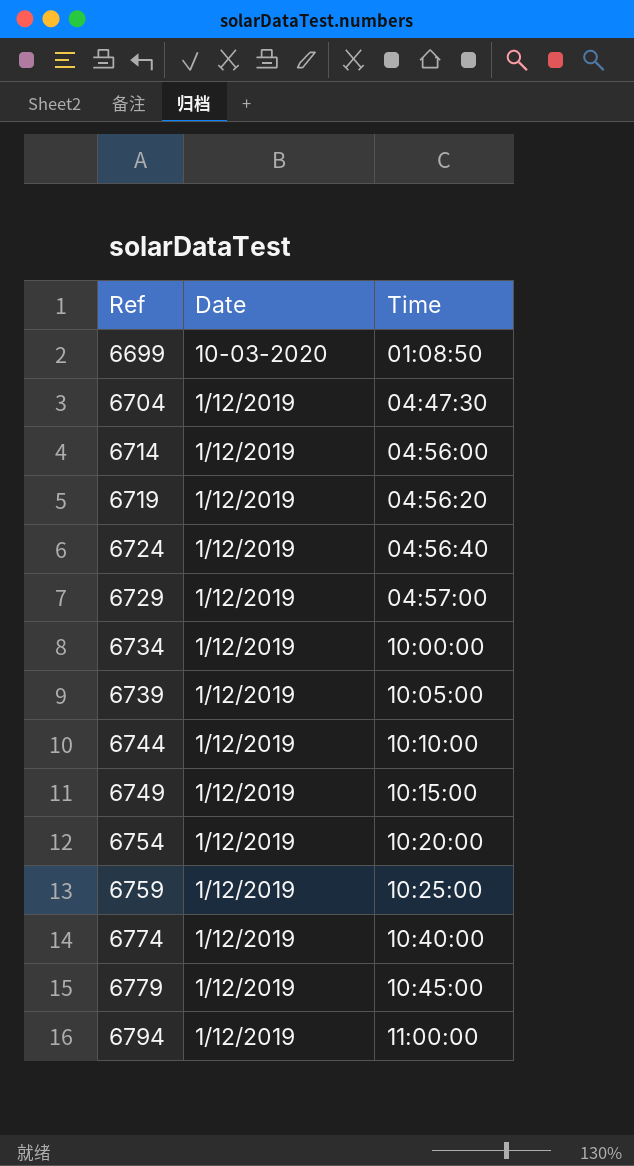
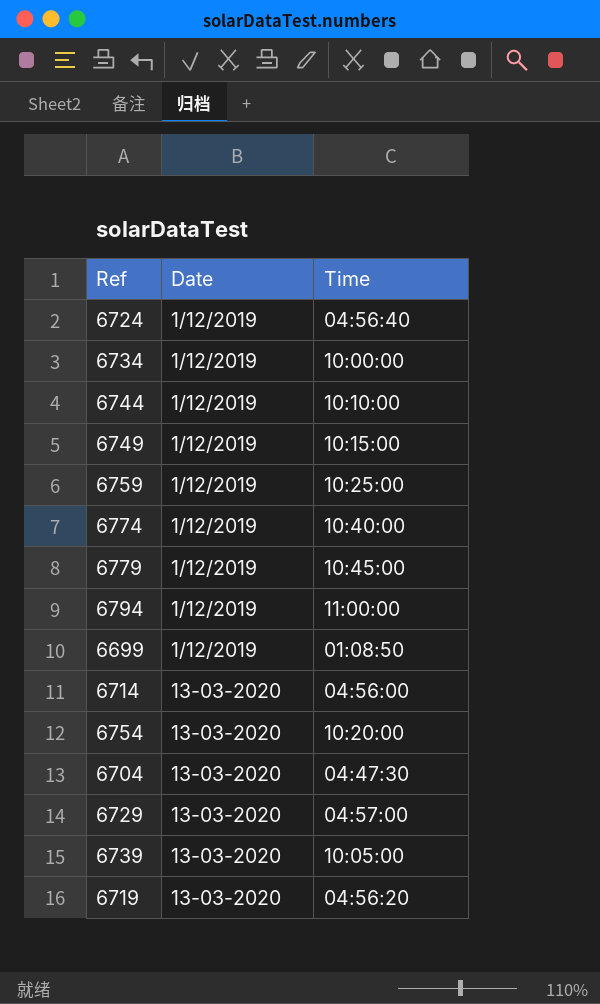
row order: Ref ascending -> Date ascending
6699 | Date: 10-03-2020 -> 1/12/2019
6714 | Date: 1/12/2019 -> 13-03-2020
6754 | Date: 1/12/2019 -> 13-03-2020
6704 | Date: 1/12/2019 -> 13-03-2020
6729 | Date: 1/12/2019 -> 13-03-2020
6739 | Date: 1/12/2019 -> 13-03-2020
6719 | Date: 1/12/2019 -> 13-03-2020

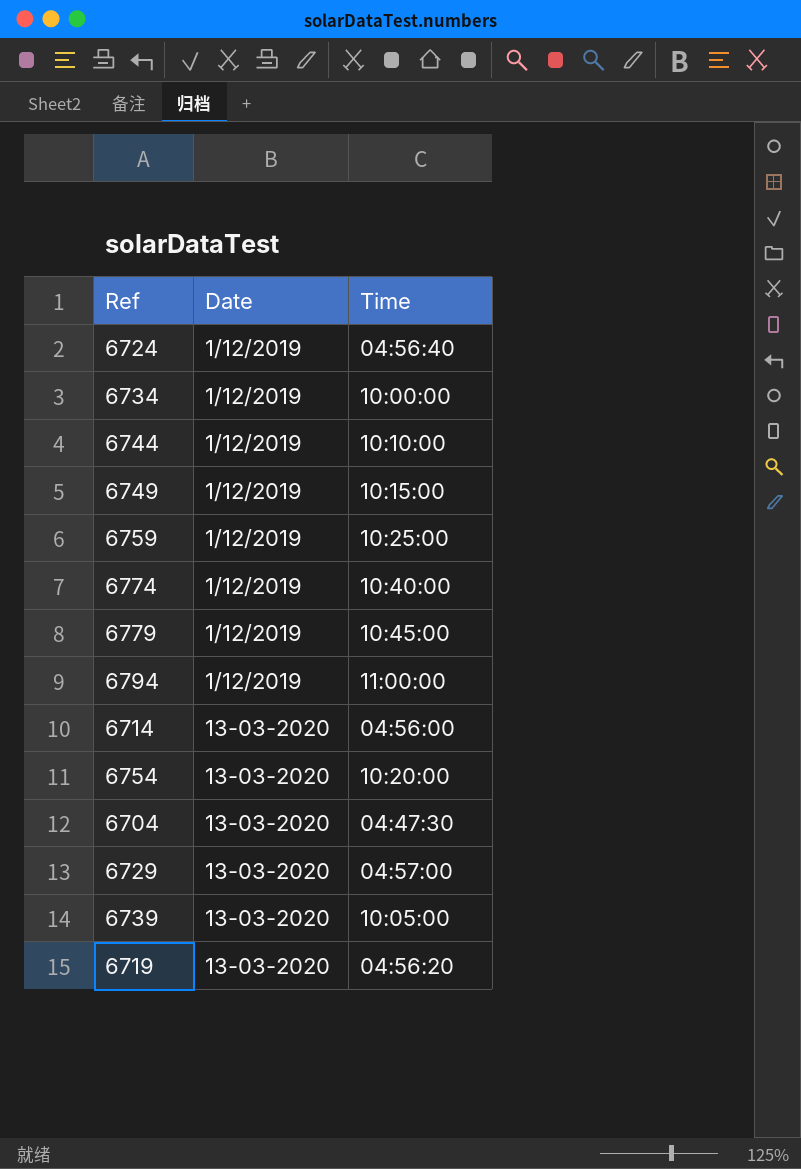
row 6699: 1/12/2019 | 01:08:50 -> none

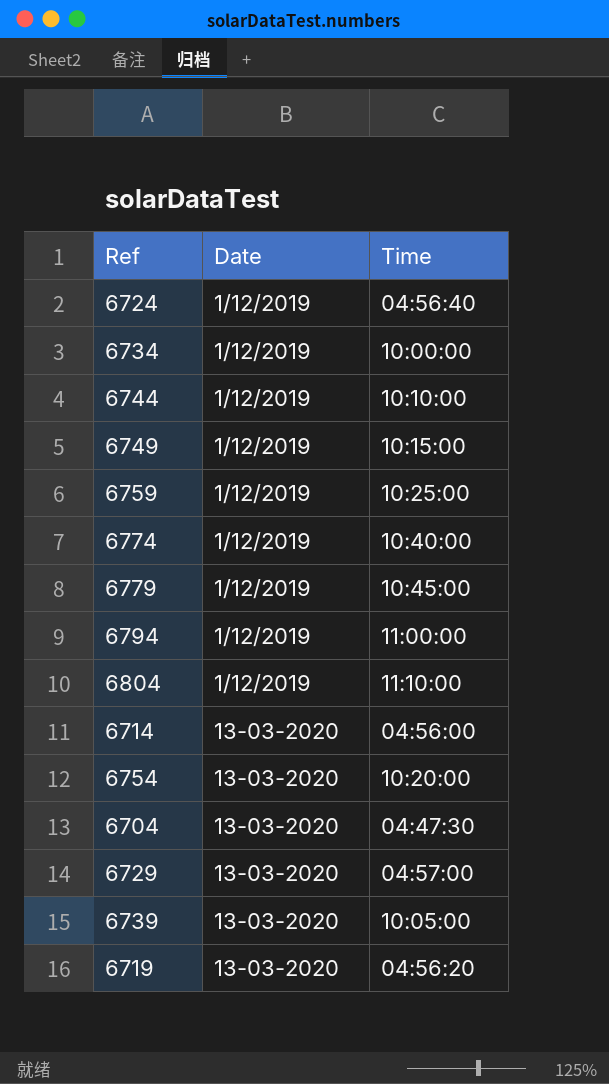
row 6804: none -> 1/12/2019 | 11:10:00

